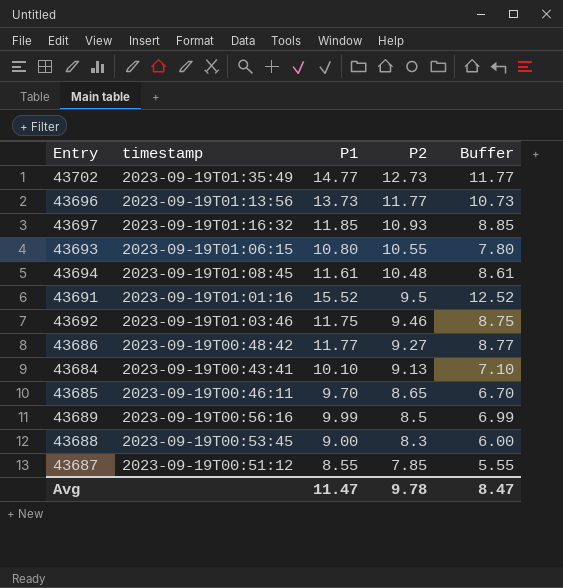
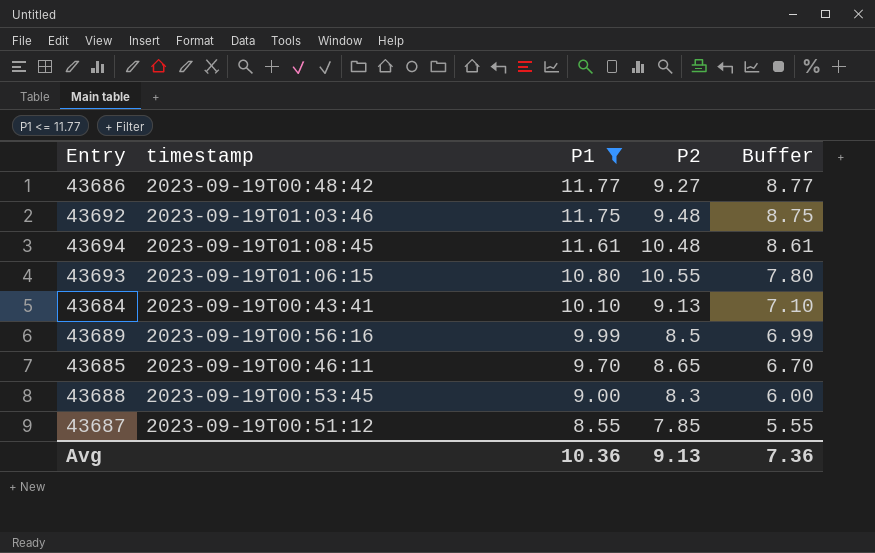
filter: none -> P1 <= 11.77
row order: P2 descending -> P1 descending
43692 | P2: 9.46 -> 9.48
Avg | P1: 11.47 -> 10.36
Avg | P2: 9.78 -> 9.13
Avg | Buffer: 8.47 -> 7.36

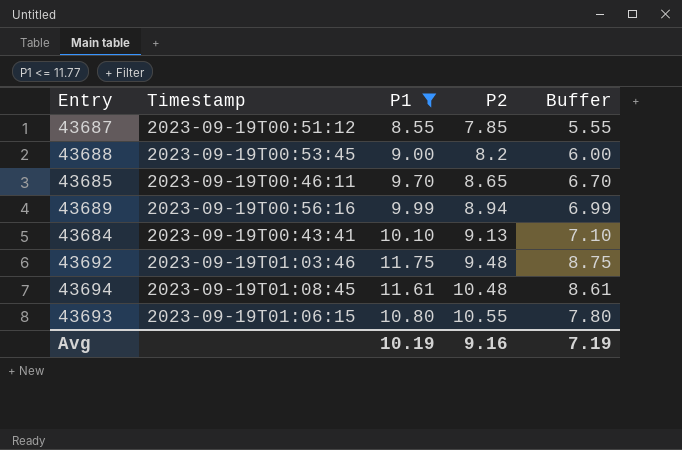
row order: P1 descending -> P2 ascending
column name: timestamp -> Timestamp
row 43686: 2023-09-19T00:48:42 | 11.77 | 9.27 | 8.77 -> none
43688 | P2: 8.3 -> 8.2
43689 | P2: 8.5 -> 8.94
Avg | P1: 10.36 -> 10.19
Avg | P2: 9.13 -> 9.16
Avg | Buffer: 7.36 -> 7.19

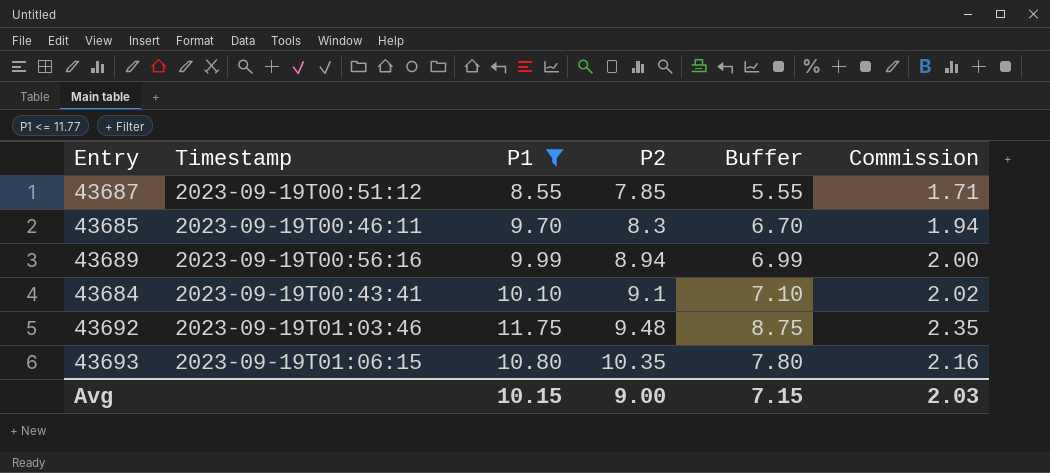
column Commission | formula: none -> [P1] * 0.2
row 43688: 2023-09-19T00:53:45 | 9.00 | 8.2 | 6.00 -> none
row 43694: 2023-09-19T01:08:45 | 11.61 | 10.48 | 8.61 -> none
43685 | P2: 8.65 -> 8.3
43684 | P2: 9.13 -> 9.1
43693 | P2: 10.55 -> 10.35
Avg | P1: 10.19 -> 10.15
Avg | P2: 9.16 -> 9.00
Avg | Buffer: 7.19 -> 7.15

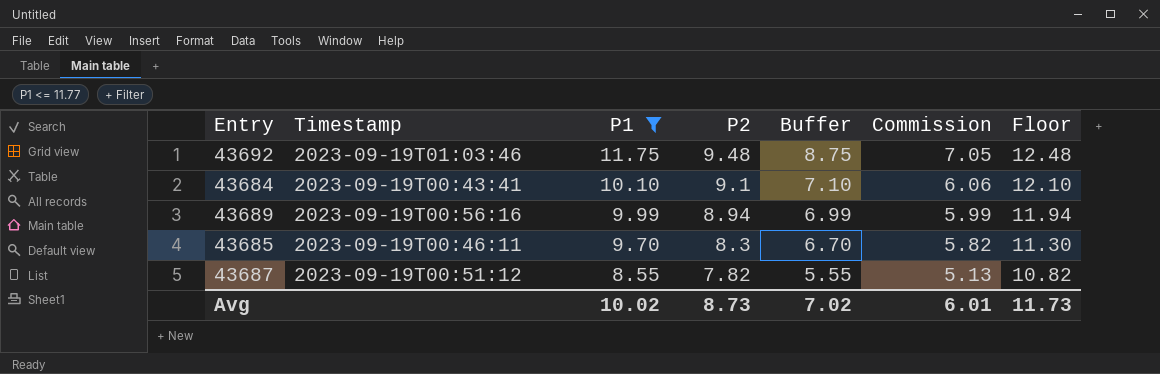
row order: P2 ascending -> P1 descending
column Commission | formula: [P1] * 0.2 -> [P1] * 0.6
column Floor | formula: none -> [P2] + 3
row 43693: 2023-09-19T01:06:15 | 10.80 | 10.35 | 7.80 | 2.16 -> none
43687 | P2: 7.85 -> 7.82
Avg | P1: 10.15 -> 10.02
Avg | P2: 9.00 -> 8.73
Avg | Buffer: 7.15 -> 7.02
Avg | Commission: 2.03 -> 6.01

